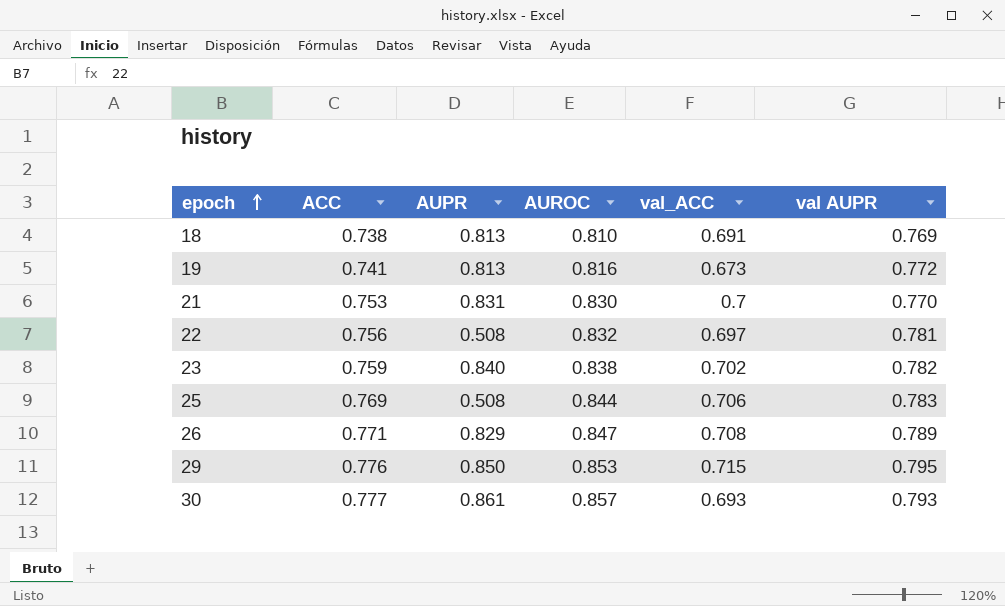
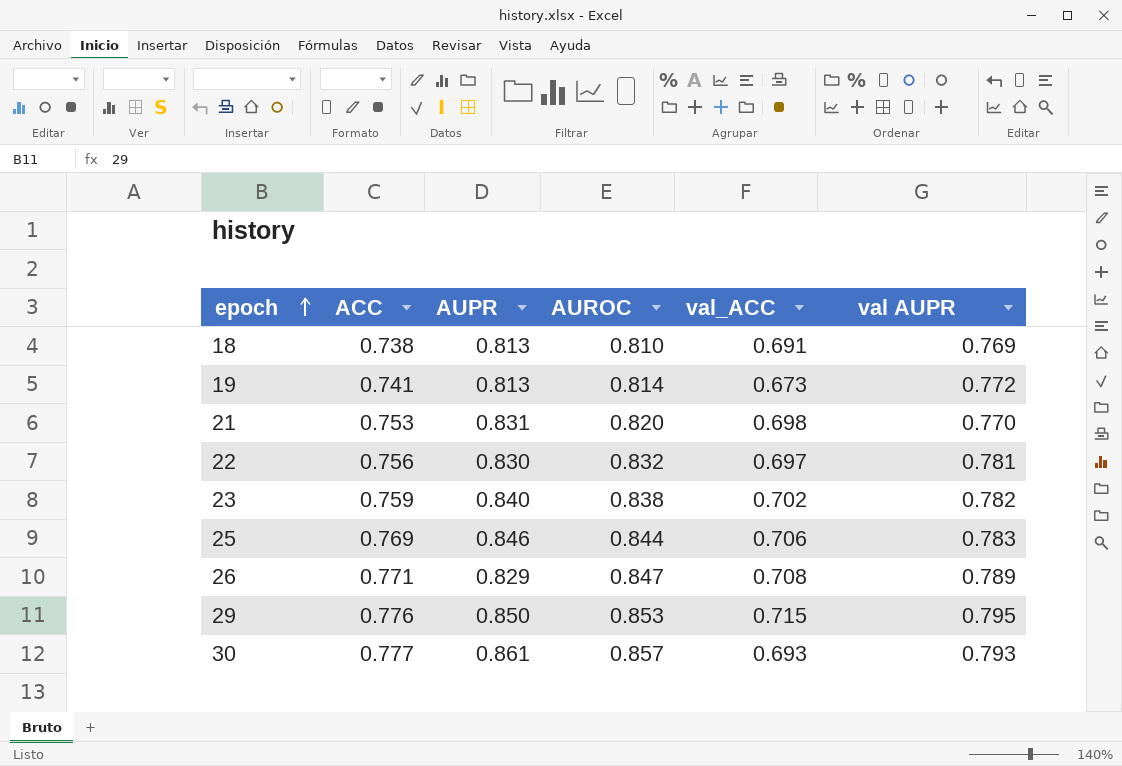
19 | AUROC: 0.816 -> 0.814
21 | AUROC: 0.830 -> 0.820
21 | val_ACC: 0.7 -> 0.698
22 | AUPR: 0.508 -> 0.830
25 | AUPR: 0.508 -> 0.846

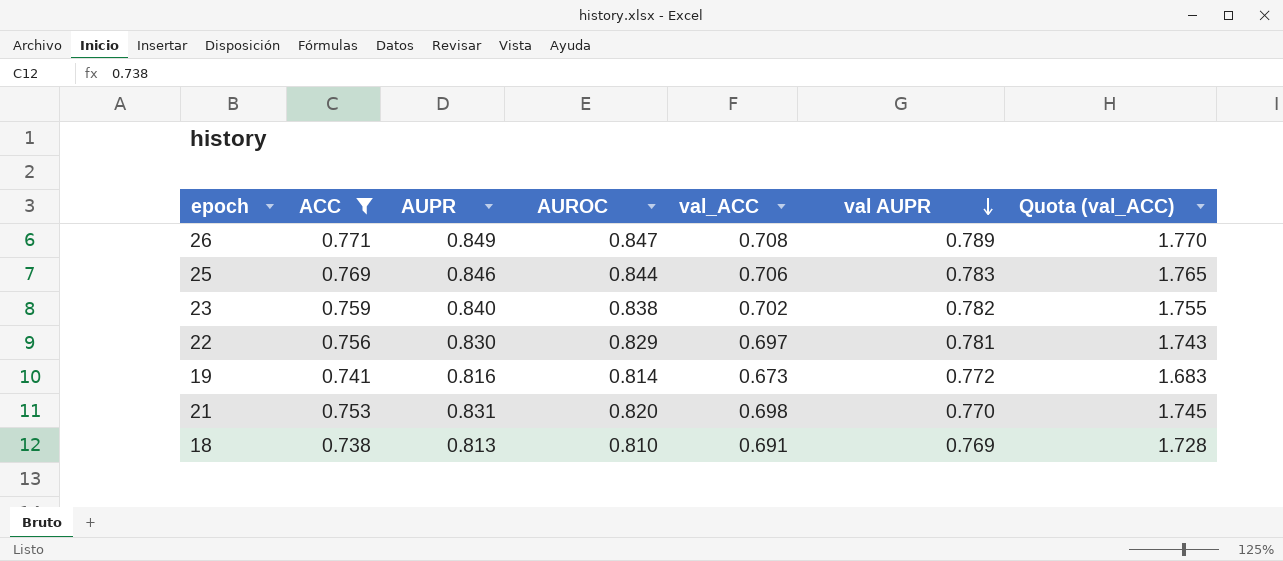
filter: none -> ACC <= 0.771
row order: epoch ascending -> val AUPR descending
column Quota (val_ACC) | formula: none -> [val_ACC] * 2.5
26 | AUPR: 0.829 -> 0.849
22 | AUROC: 0.832 -> 0.829
19 | AUPR: 0.813 -> 0.816

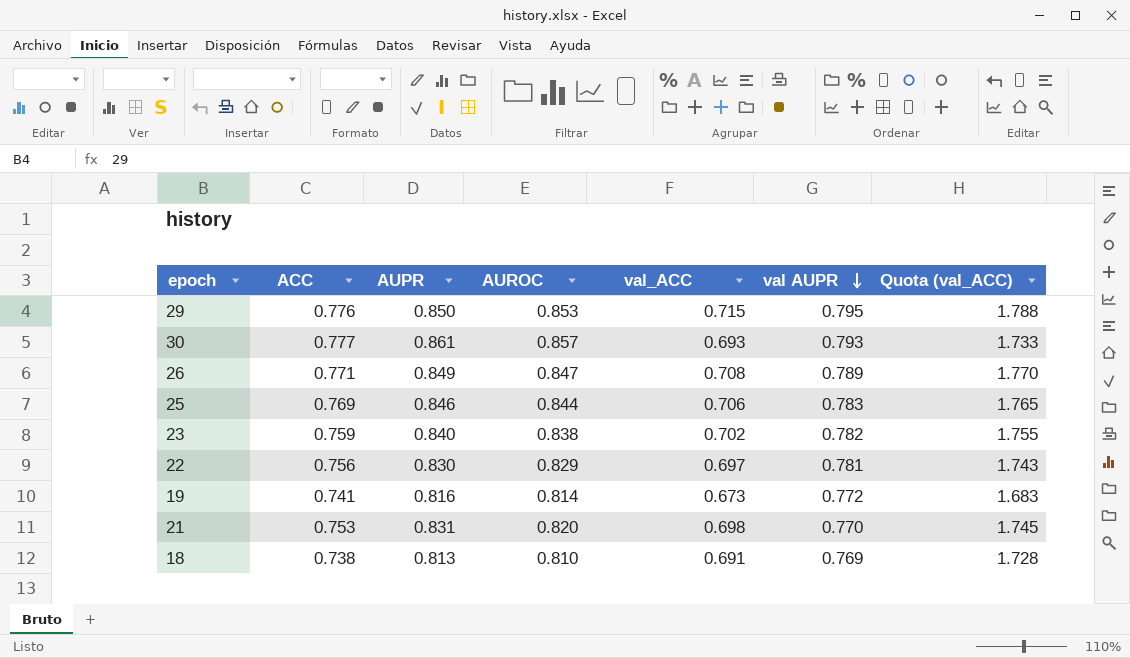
filter: ACC <= 0.771 -> none

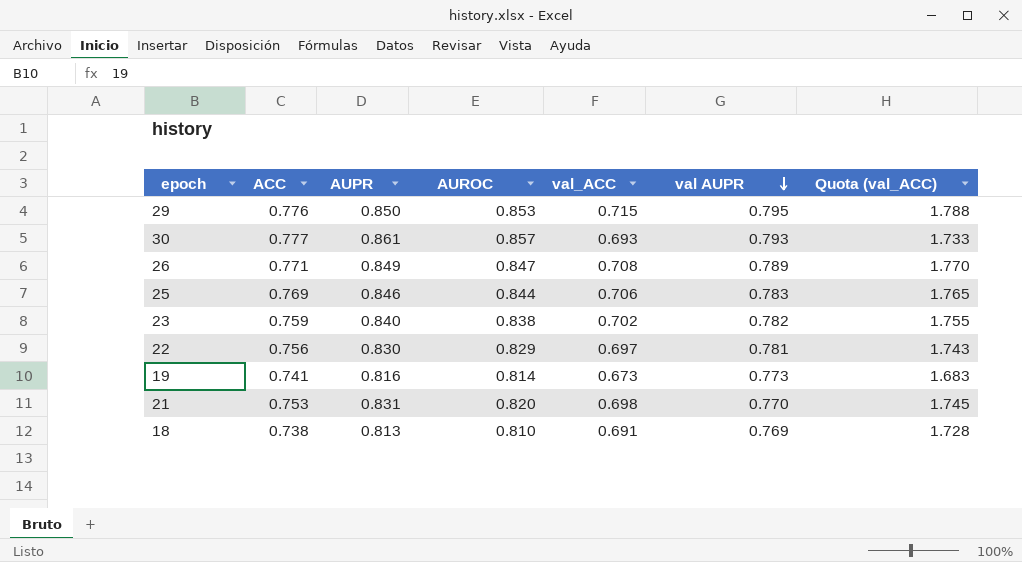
19 | val AUPR: 0.772 -> 0.773

